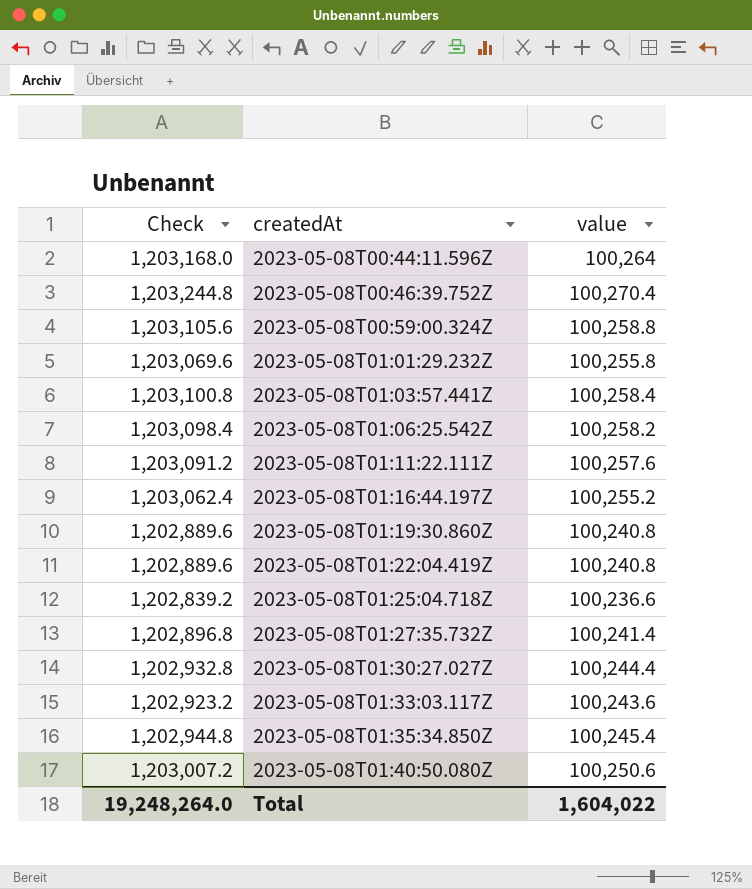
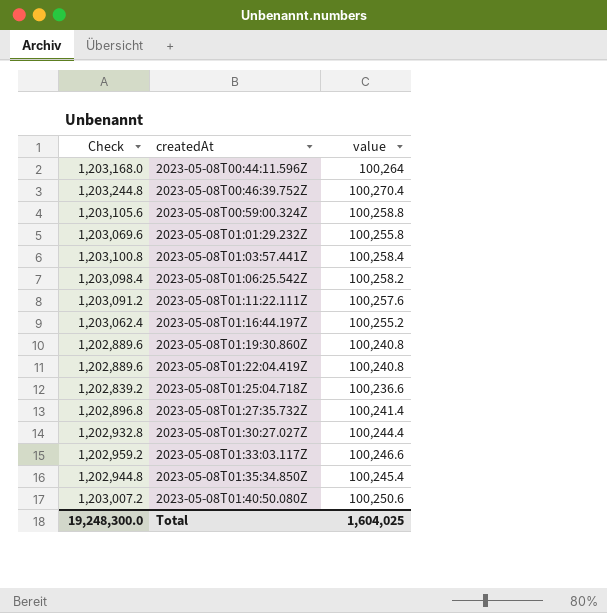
2023-05-08T01:33:03.117Z | Check: 1,202,923.2 -> 1,202,959.2
2023-05-08T01:33:03.117Z | value: 100,243.6 -> 100,246.6
Total | Check: 19,248,264.0 -> 19,248,300.0
Total | value: 1,604,022 -> 1,604,025

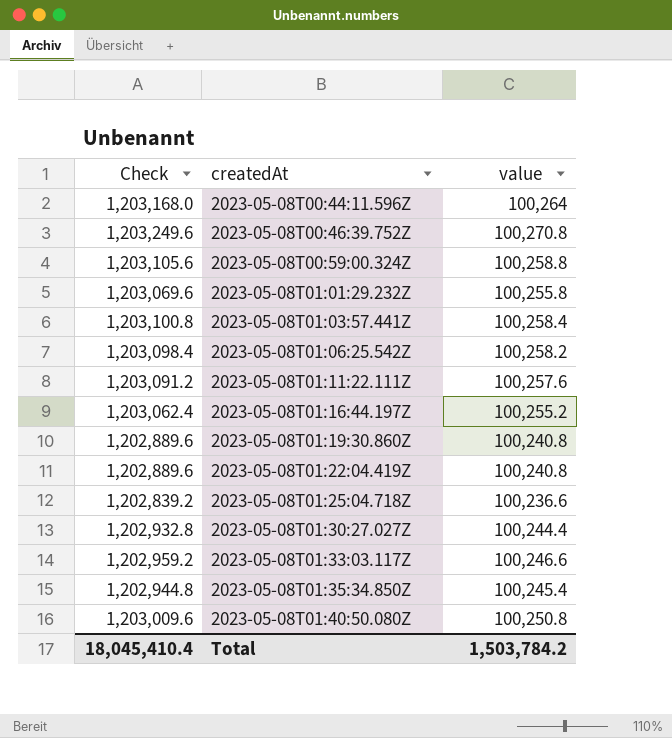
row 2023-05-08T01:27:35.732Z: 1,202,896.8 | 100,241.4 -> none
2023-05-08T00:46:39.752Z | Check: 1,203,244.8 -> 1,203,249.6
2023-05-08T00:46:39.752Z | value: 100,270.4 -> 100,270.8
2023-05-08T01:40:50.080Z | Check: 1,203,007.2 -> 1,203,009.6
2023-05-08T01:40:50.080Z | value: 100,250.6 -> 100,250.8
Total | Check: 19,248,300.0 -> 18,045,410.4
Total | value: 1,604,025 -> 1,503,784.2

